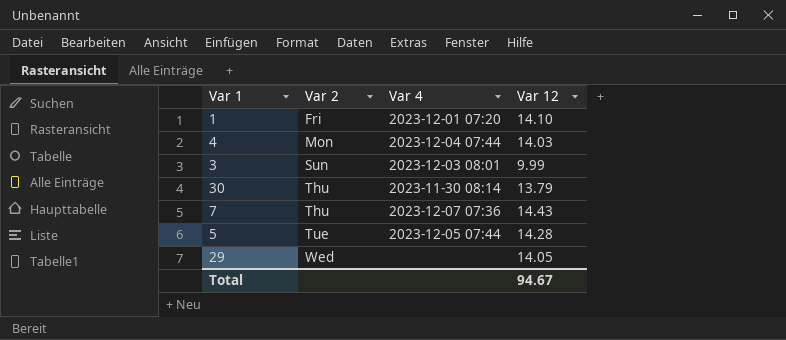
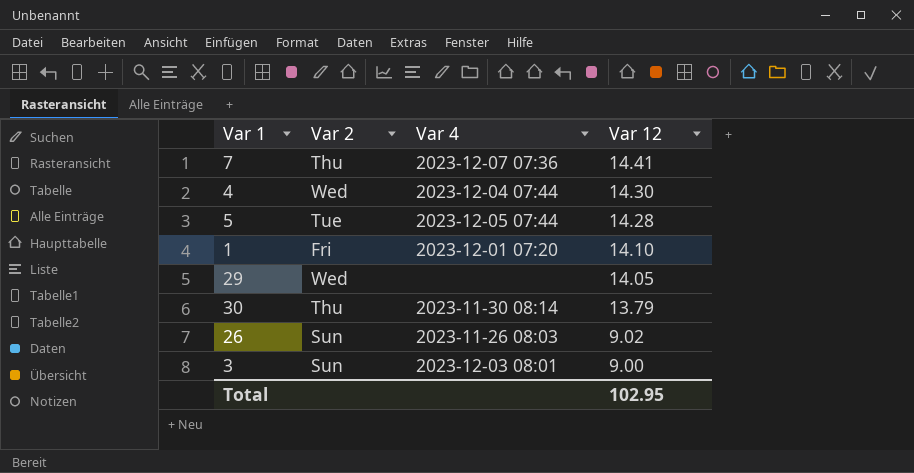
row order: Var 2 ascending -> Var 12 descending
7 | Var 12: 14.43 -> 14.41
4 | Var 2: Mon -> Wed
4 | Var 12: 14.03 -> 14.30
row 26: none -> Sun | 2023-11-26 08:03 | 9.02
3 | Var 12: 9.99 -> 9.00
Total | Var 12: 94.67 -> 102.95

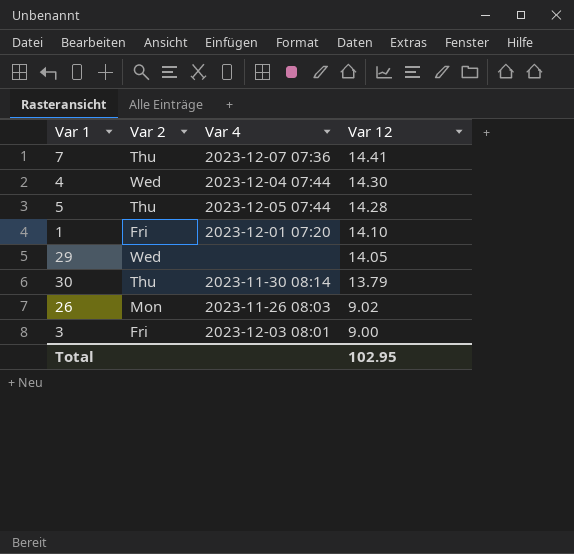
5 | Var 2: Tue -> Thu
26 | Var 2: Sun -> Mon
3 | Var 2: Sun -> Fri

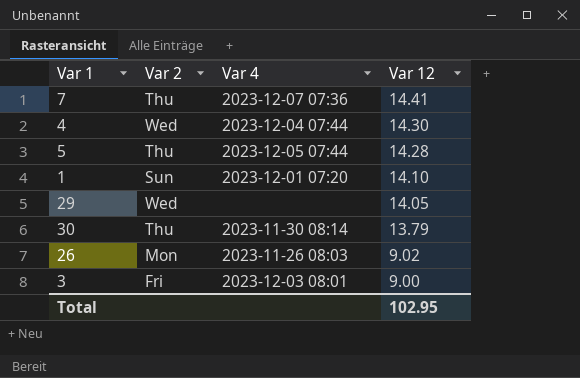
1 | Var 2: Fri -> Sun

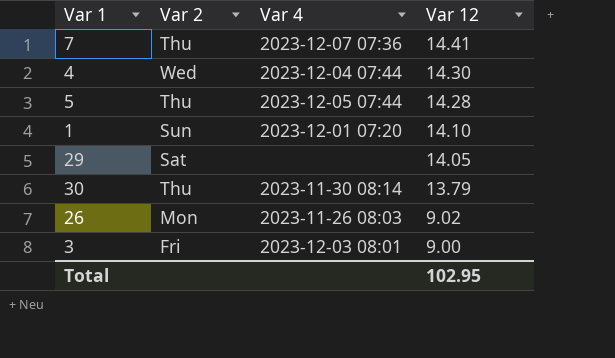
29 | Var 2: Wed -> Sat

